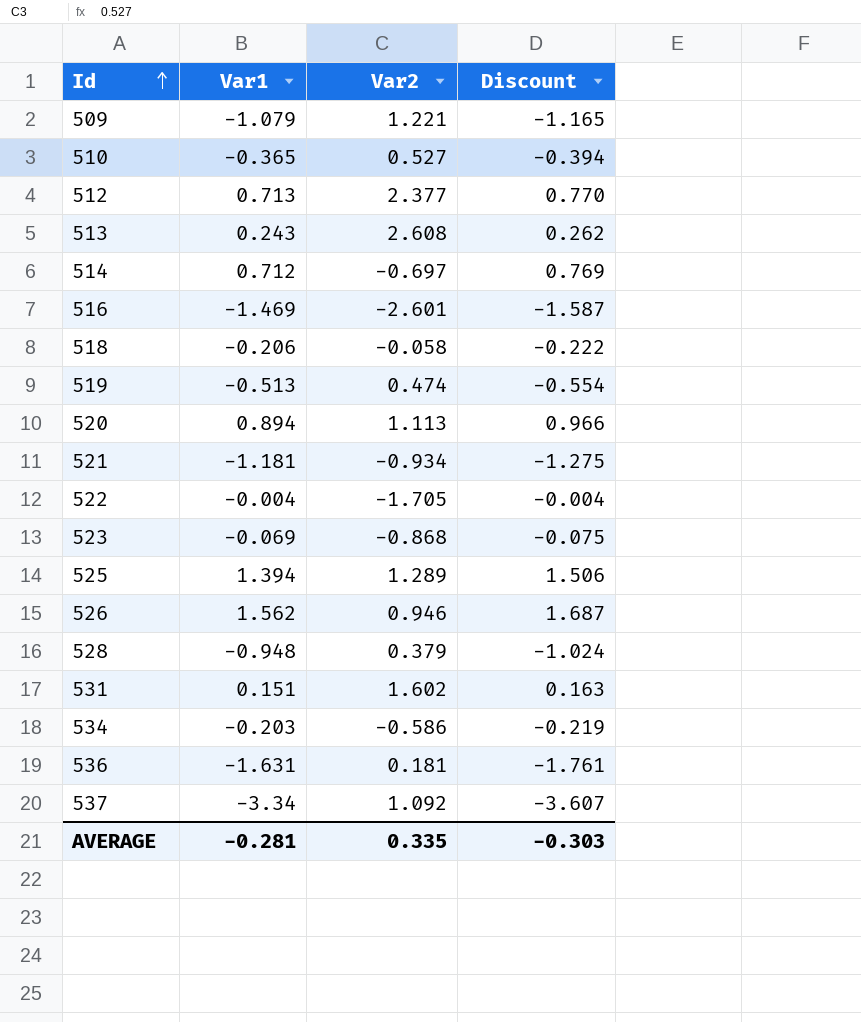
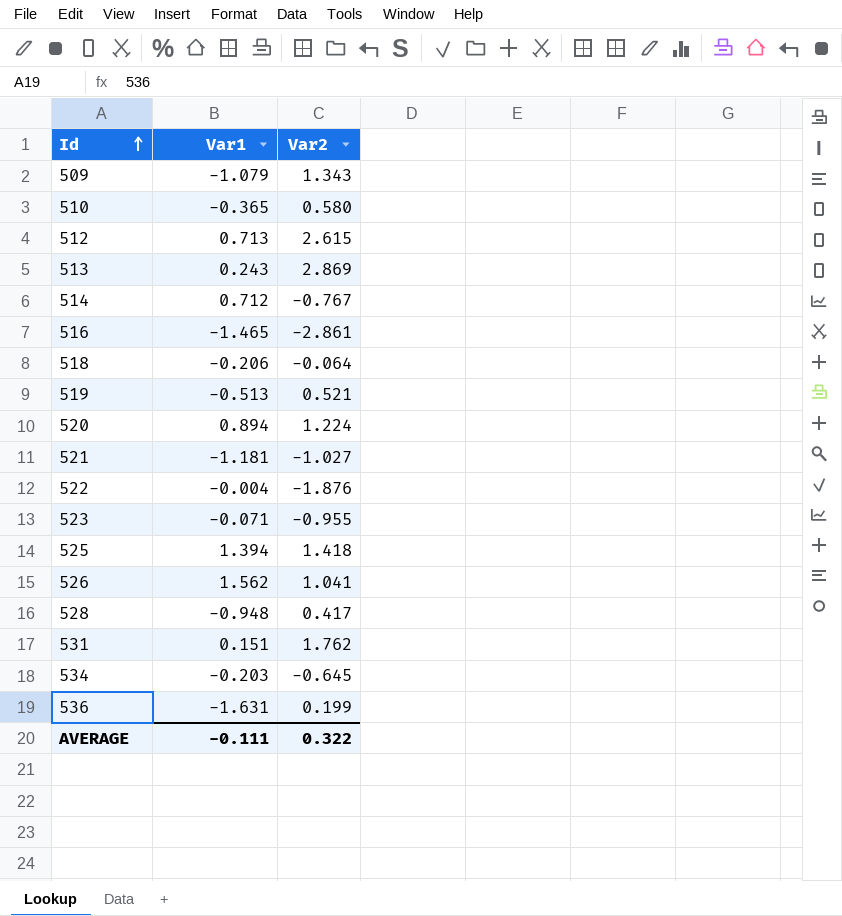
column Discount | formula: [Var1] * 1.08 -> none
row 537: -3.34 | 1.092 | -3.607 -> none
509 | Var2: 1.221 -> 1.343
510 | Var2: 0.527 -> 0.580
512 | Var2: 2.377 -> 2.615
513 | Var2: 2.608 -> 2.869
514 | Var2: -0.697 -> -0.767
516 | Var1: -1.469 -> -1.465
516 | Var2: -2.601 -> -2.861
518 | Var2: -0.058 -> -0.064
519 | Var2: 0.474 -> 0.521
520 | Var2: 1.113 -> 1.224
521 | Var2: -0.934 -> -1.027
522 | Var2: -1.705 -> -1.876
523 | Var1: -0.069 -> -0.071
523 | Var2: -0.868 -> -0.955
525 | Var2: 1.289 -> 1.418
526 | Var2: 0.946 -> 1.041
528 | Var2: 0.379 -> 0.417
531 | Var2: 1.602 -> 1.762
534 | Var2: -0.586 -> -0.645
536 | Var2: 0.181 -> 0.199
AVERAGE | Var1: -0.281 -> -0.111
AVERAGE | Var2: 0.335 -> 0.322

